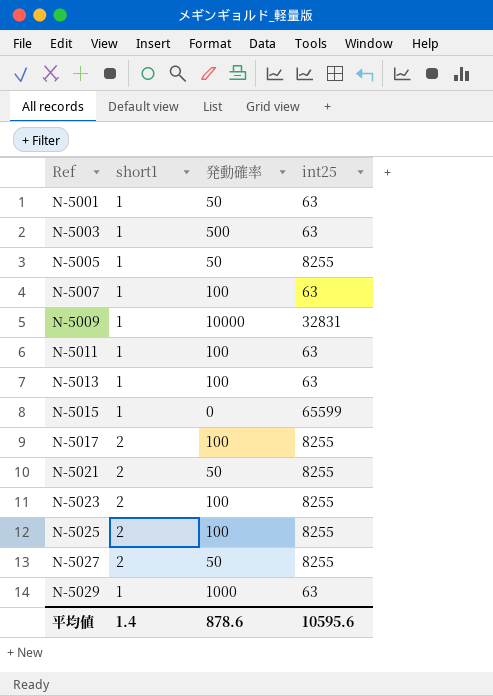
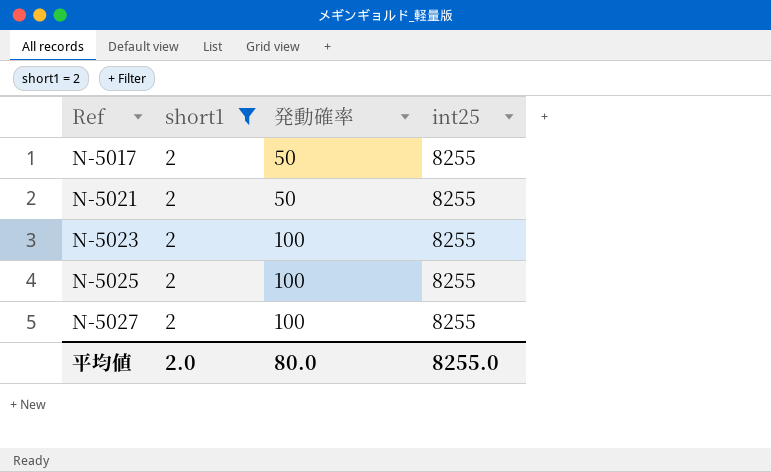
filter: none -> short1 = 2
N-5017 | 発動確率: 100 -> 50
N-5027 | 発動確率: 50 -> 100
平均値 | short1: 1.4 -> 2.0
平均値 | 発動確率: 878.6 -> 80.0
平均値 | int25: 10595.6 -> 8255.0

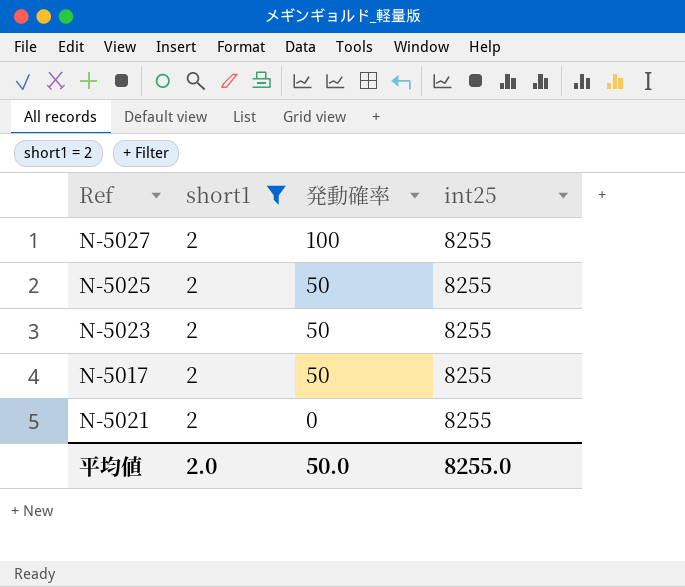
row order: Ref ascending -> 発動確率 descending
N-5025 | 発動確率: 100 -> 50
N-5023 | 発動確率: 100 -> 50
N-5021 | 発動確率: 50 -> 0
平均値 | 発動確率: 80.0 -> 50.0

